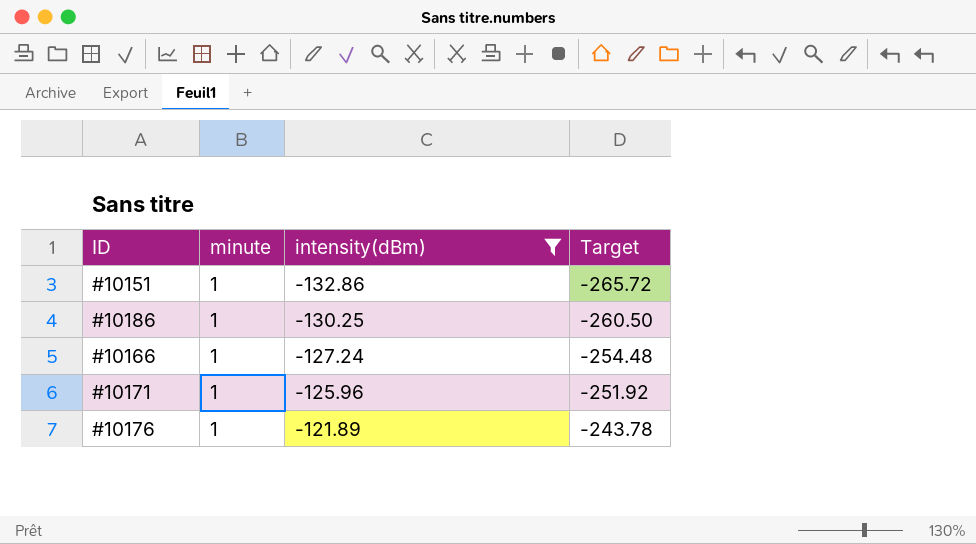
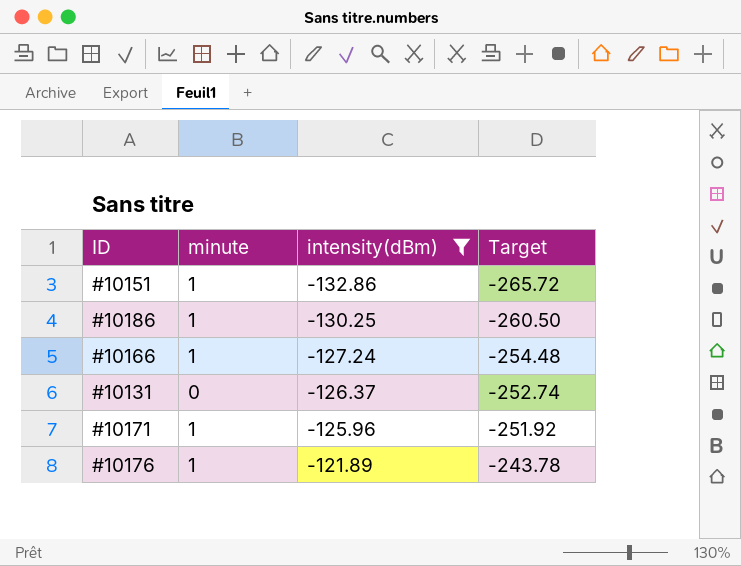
row #10131: none -> 0 | -126.37 | -252.74

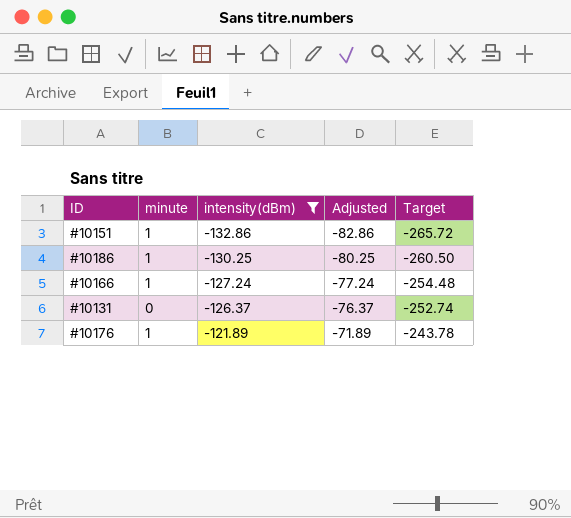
column Adjusted | formula: none -> [intensity(dBm)] + 50
row #10171: 1 | -125.96 | -251.92 -> none

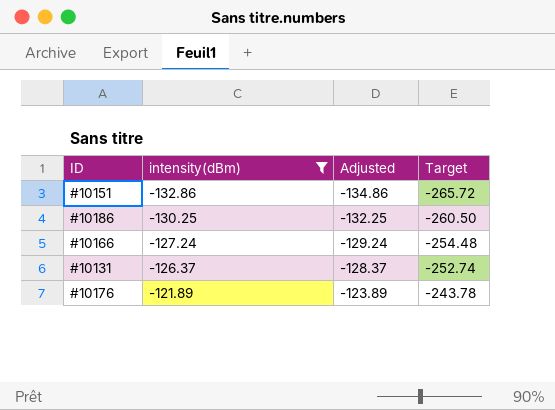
column minute | position: 2 -> none
column Adjusted | formula: [intensity(dBm)] + 50 -> [intensity(dBm)] - 2

